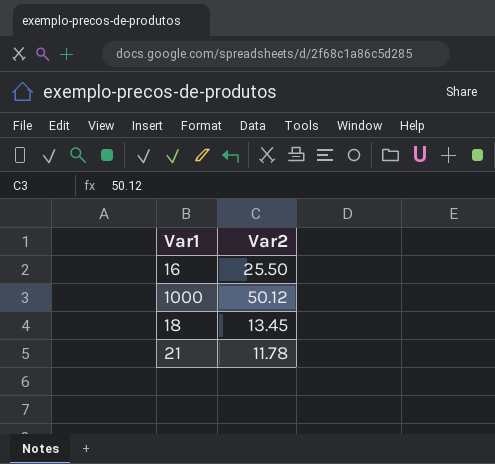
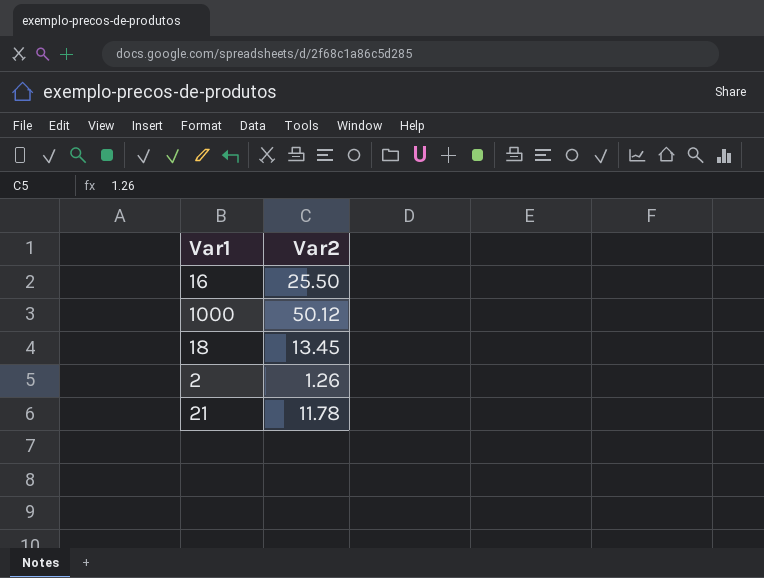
row 2: none -> 1.26

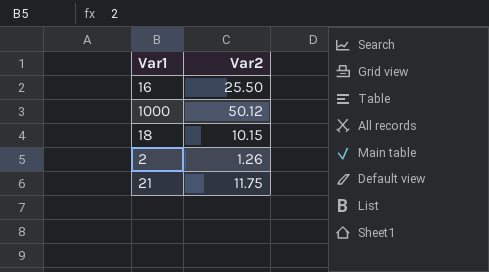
18 | Var2: 13.45 -> 10.15
21 | Var2: 11.78 -> 11.75

